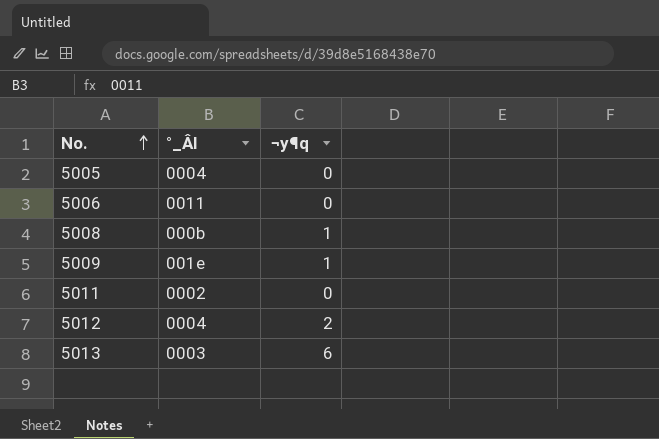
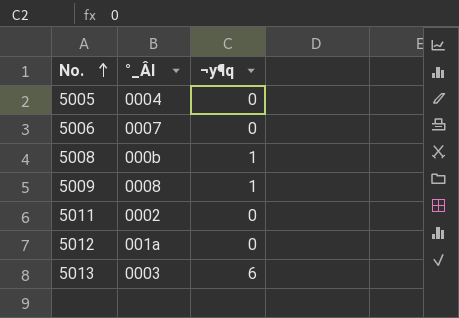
5006 | °_ÂI: 0011 -> 0007
5009 | °_ÂI: 001e -> 0008
5012 | °_ÂI: 0004 -> 001a
5012 | ¬y¶q: 2 -> 0

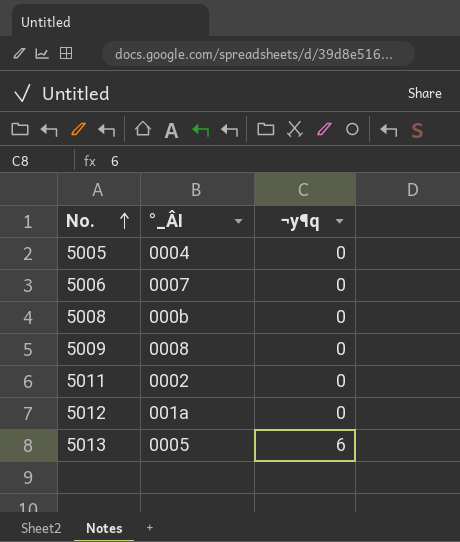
5008 | ¬y¶q: 1 -> 0
5009 | ¬y¶q: 1 -> 0
5013 | °_ÂI: 0003 -> 0005

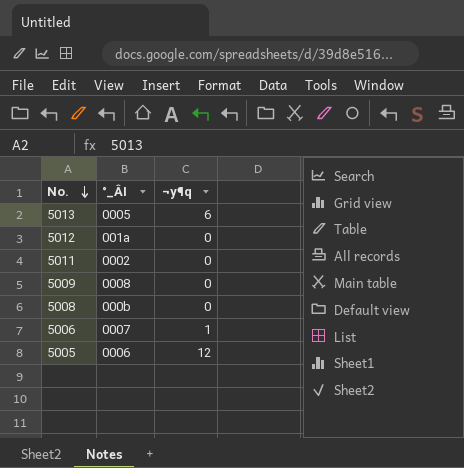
row order: No. ascending -> No. descending
5006 | ¬y¶q: 0 -> 1
5005 | °_ÂI: 0004 -> 0006
5005 | ¬y¶q: 0 -> 12

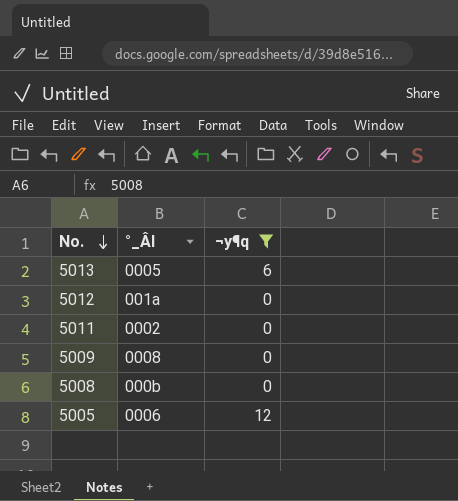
filter: none -> ¬y¶q != 1

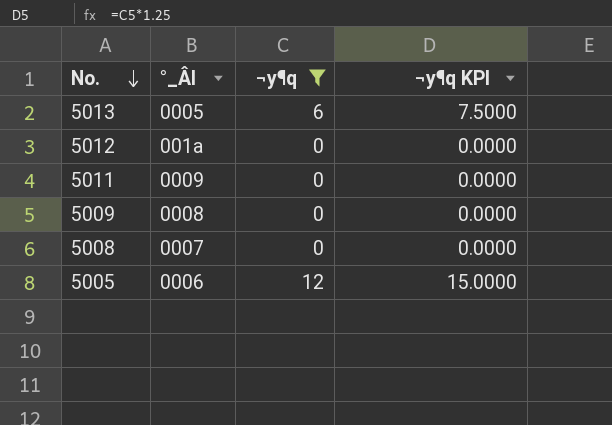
column ¬y¶q KPI | formula: none -> [¬y¶q] * 1.25
5011 | °_ÂI: 0002 -> 0009
5008 | °_ÂI: 000b -> 0007

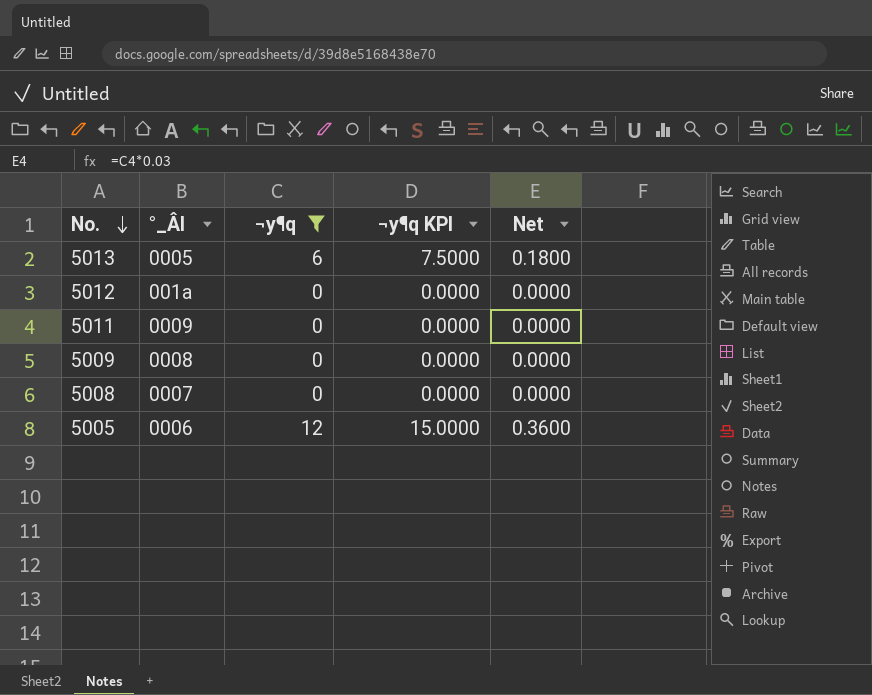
column Net | formula: none -> [¬y¶q] * 0.03

